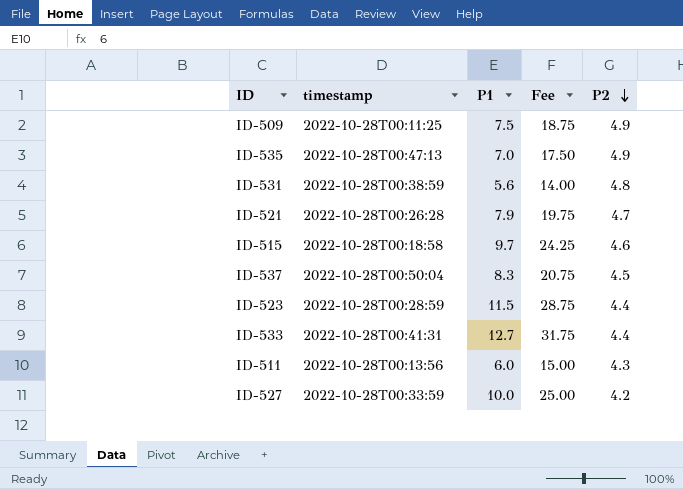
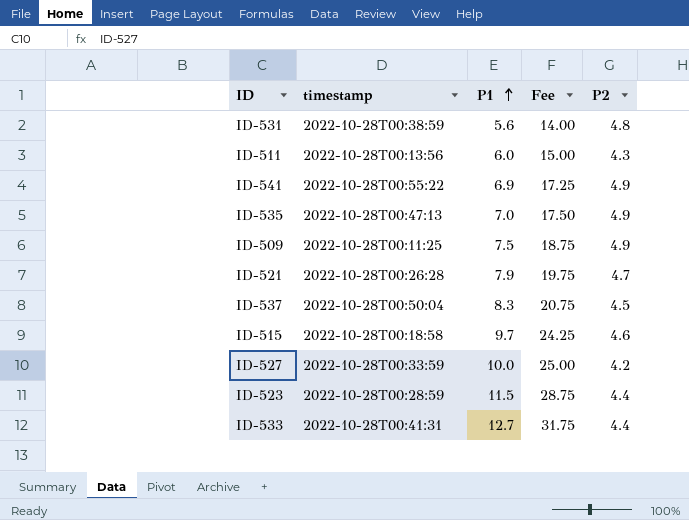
row order: P2 descending -> P1 ascending
row ID-541: none -> 2022-10-28T00:55:22 | 6.9 | 17.25 | 4.9

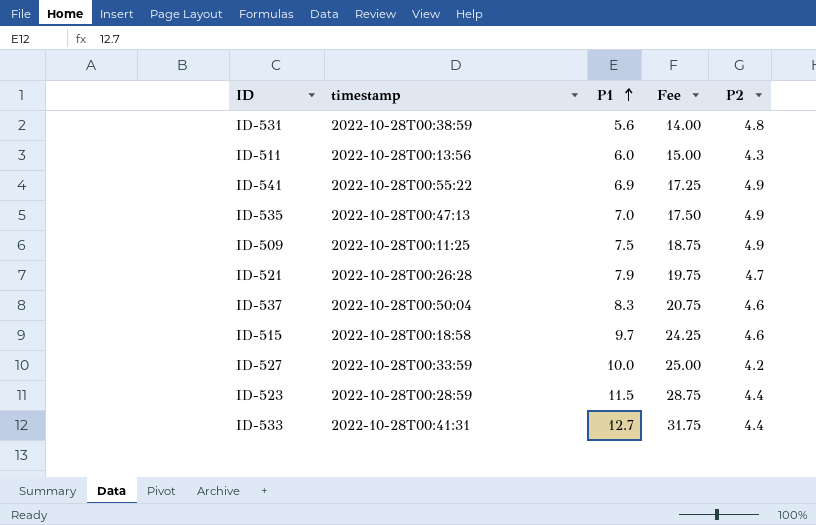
ID-537 | P2: 4.5 -> 4.6

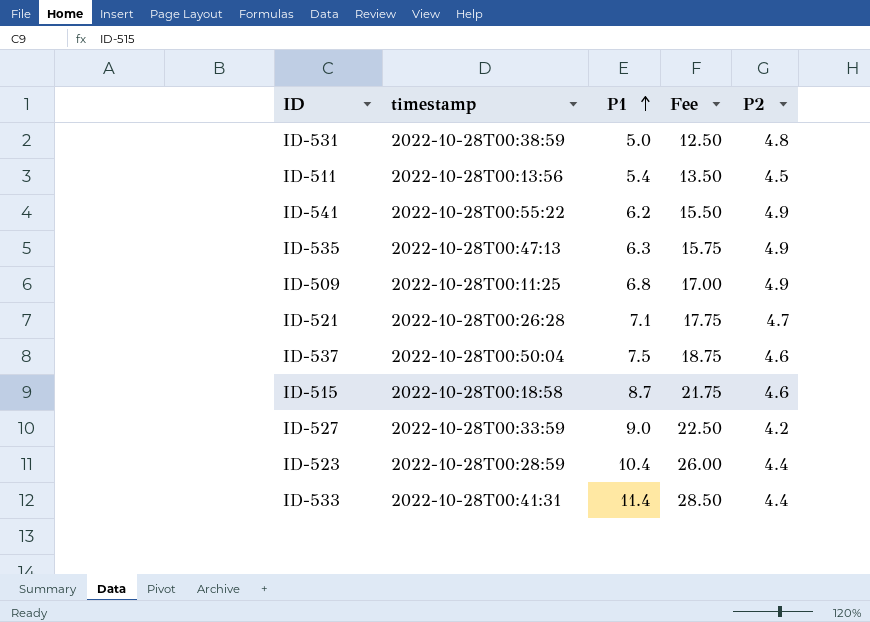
ID-531 | P1: 5.6 -> 5.0
ID-531 | Fee: 14.00 -> 12.50
ID-511 | P1: 6.0 -> 5.4
ID-511 | Fee: 15.00 -> 13.50
ID-511 | P2: 4.3 -> 4.5
ID-541 | P1: 6.9 -> 6.2
ID-541 | Fee: 17.25 -> 15.50
ID-535 | P1: 7.0 -> 6.3
ID-535 | Fee: 17.50 -> 15.75
ID-509 | P1: 7.5 -> 6.8
ID-509 | Fee: 18.75 -> 17.00
ID-521 | P1: 7.9 -> 7.1
ID-521 | Fee: 19.75 -> 17.75
ID-537 | P1: 8.3 -> 7.5
ID-537 | Fee: 20.75 -> 18.75
ID-515 | P1: 9.7 -> 8.7
ID-515 | Fee: 24.25 -> 21.75
ID-527 | P1: 10.0 -> 9.0
ID-527 | Fee: 25.00 -> 22.50
ID-523 | P1: 11.5 -> 10.4
ID-523 | Fee: 28.75 -> 26.00
ID-533 | P1: 12.7 -> 11.4
ID-533 | Fee: 31.75 -> 28.50

